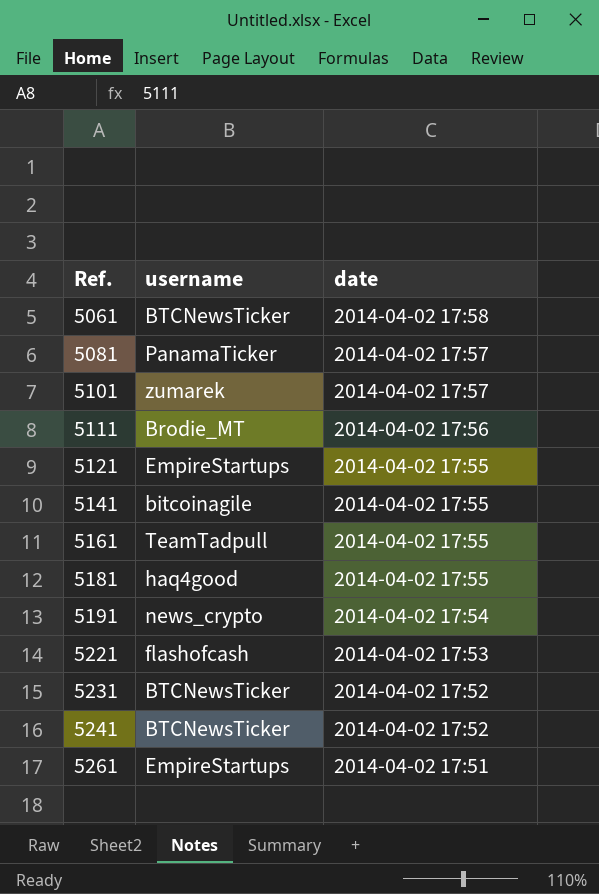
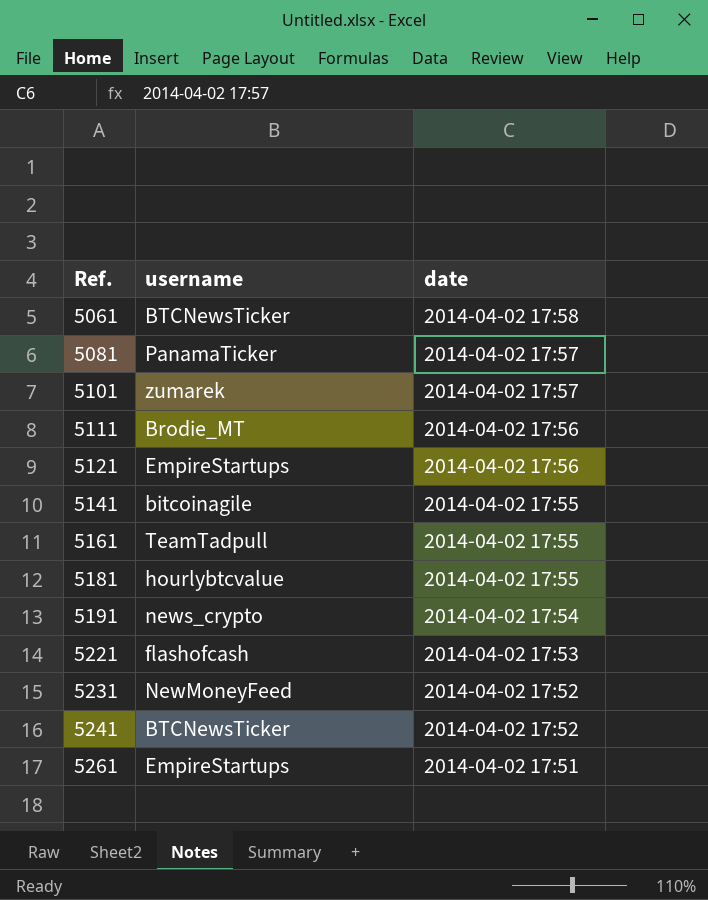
5121 | date: 2014-04-02 17:55 -> 2014-04-02 17:56
5181 | username: haq4good -> hourlybtcvalue
5231 | username: BTCNewsTicker -> NewMoneyFeed

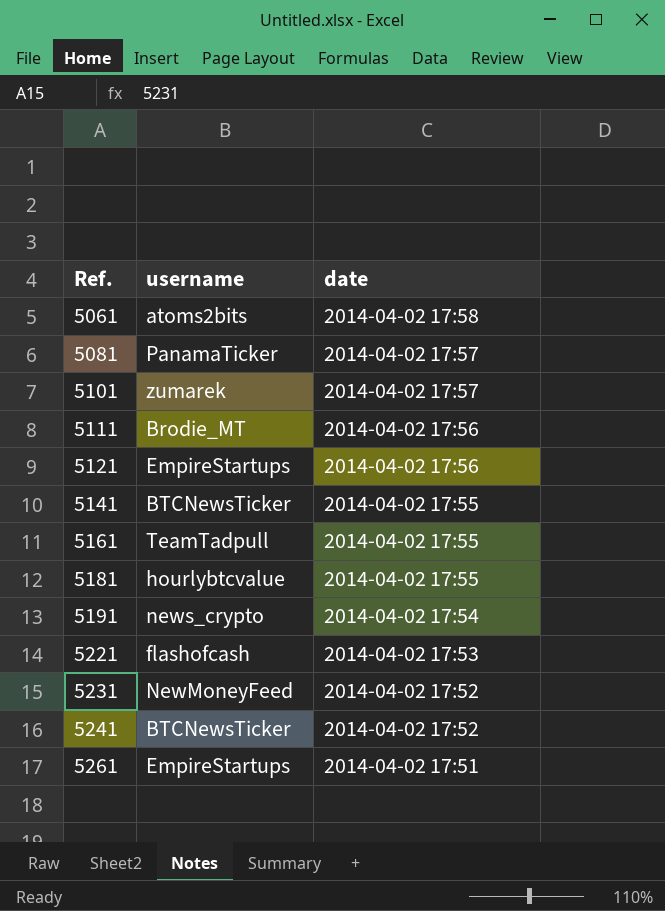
5061 | username: BTCNewsTicker -> atoms2bits
5141 | username: bitcoinagile -> BTCNewsTicker

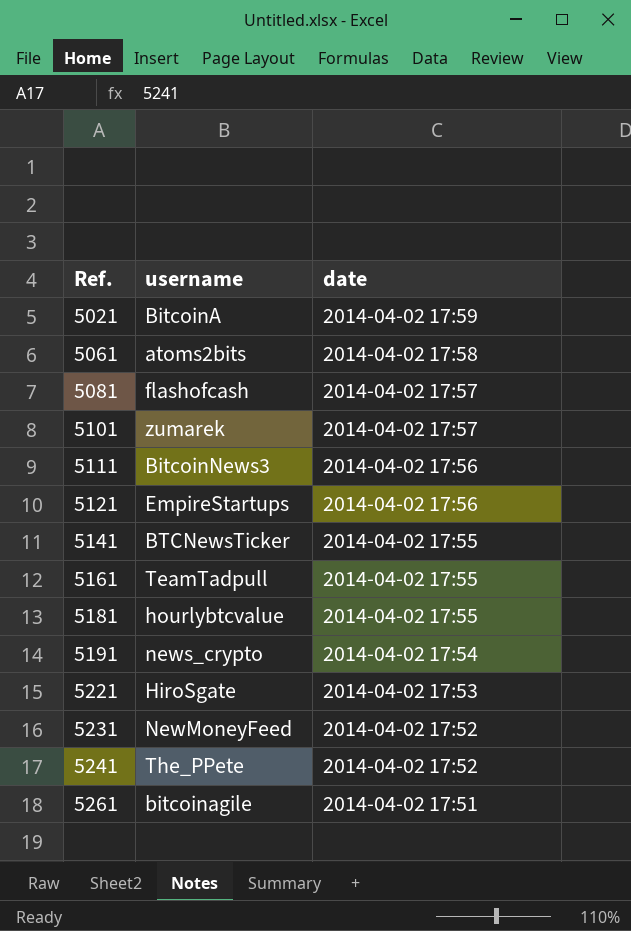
row 5021: none -> BitcoinA | 2014-04-02 17:59
5081 | username: PanamaTicker -> flashofcash
5111 | username: Brodie_MT -> BitcoinNews3
5221 | username: flashofcash -> HiroSgate
5241 | username: BTCNewsTicker -> The_PPete
5261 | username: EmpireStartups -> bitcoinagile

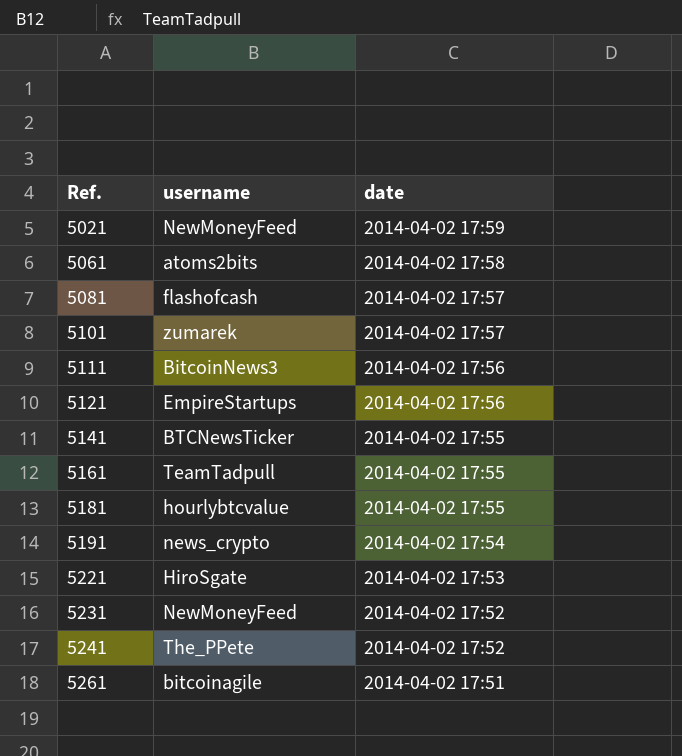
5021 | username: BitcoinA -> NewMoneyFeed

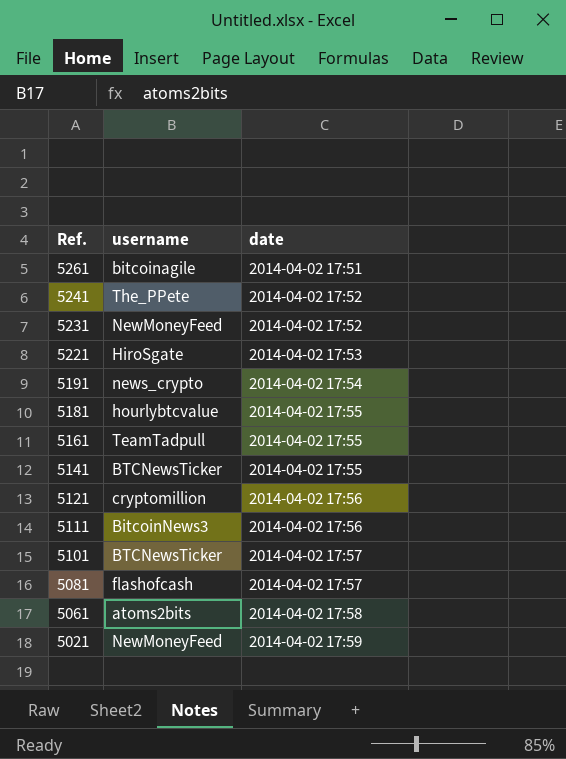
row order: Ref. ascending -> Ref. descending
5121 | username: EmpireStartups -> cryptomillion
5101 | username: zumarek -> BTCNewsTicker

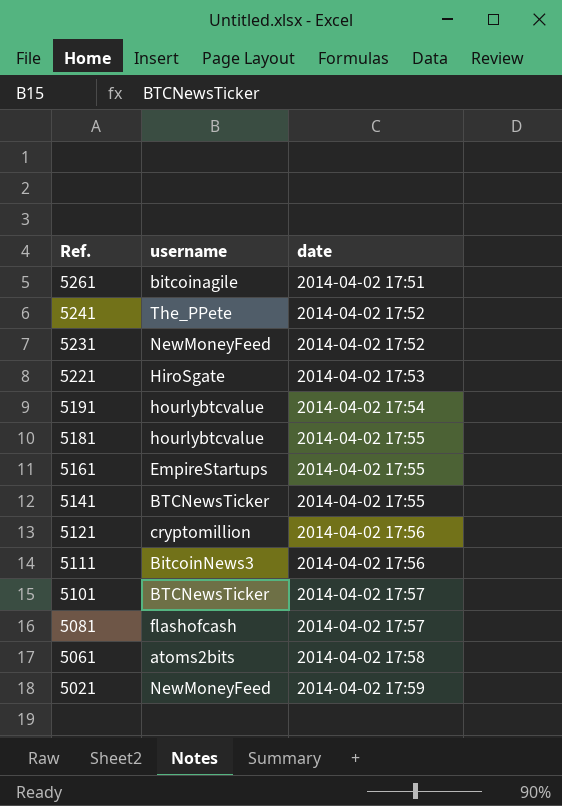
5191 | username: news_crypto -> hourlybtcvalue
5161 | username: TeamTadpull -> EmpireStartups

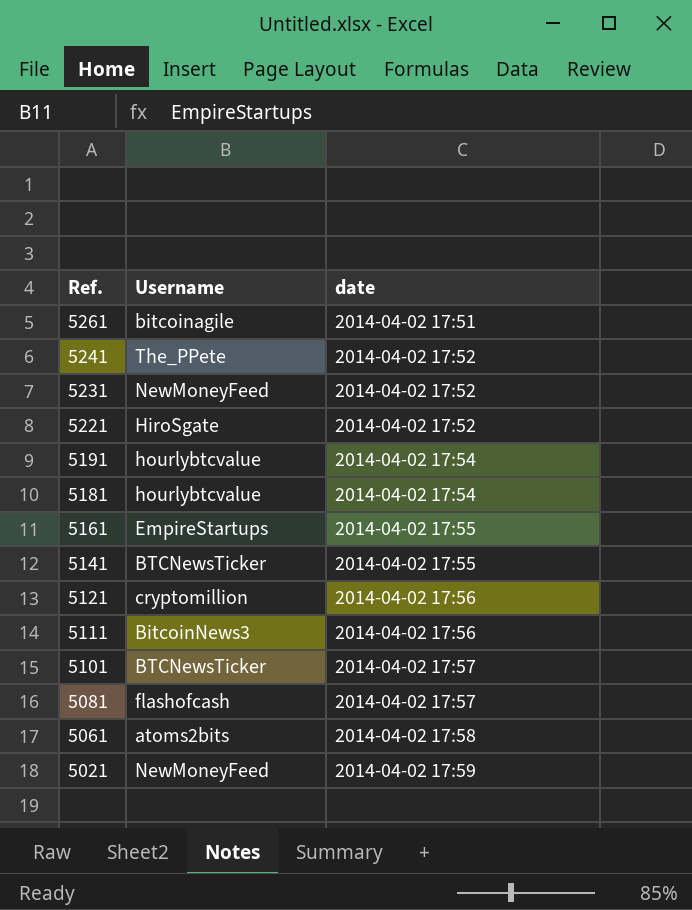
column name: username -> Username
5221 | date: 2014-04-02 17:53 -> 2014-04-02 17:52
5181 | date: 2014-04-02 17:55 -> 2014-04-02 17:54

